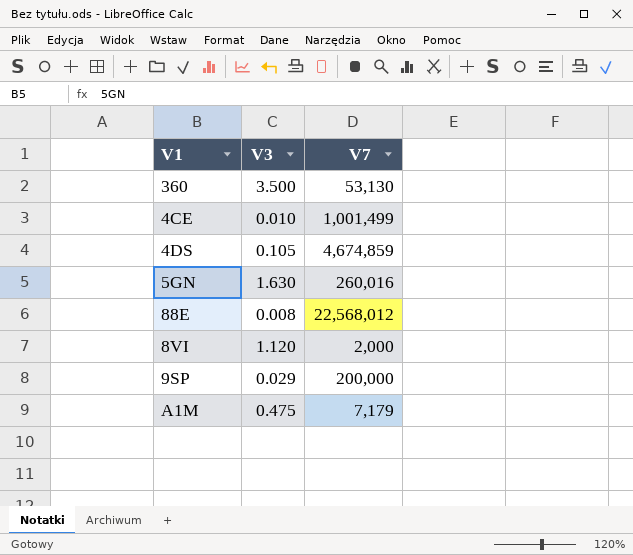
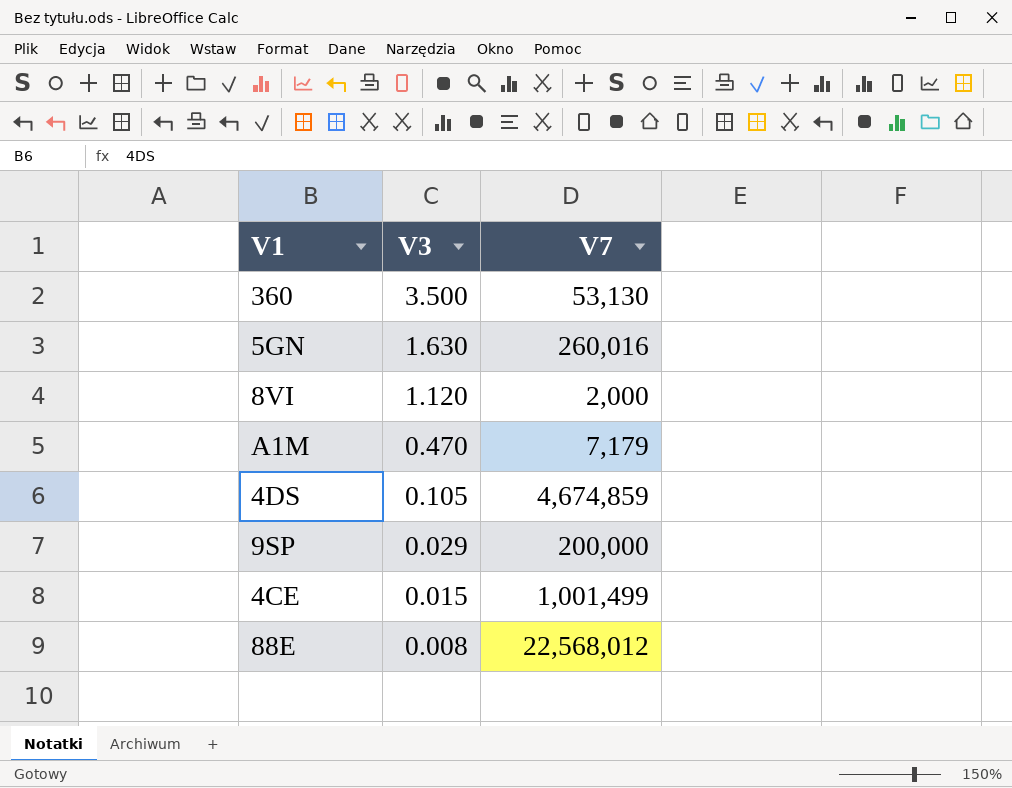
row order: none -> V3 descending
A1M | V3: 0.475 -> 0.470
4CE | V3: 0.010 -> 0.015

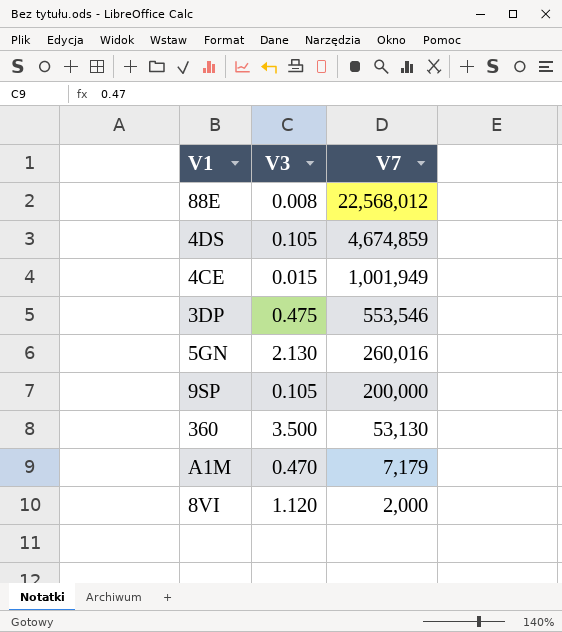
row order: V3 descending -> V7 descending
4CE | V7: 1,001,499 -> 1,001,949
row 3DP: none -> 0.475 | 553,546
5GN | V3: 1.630 -> 2.130
9SP | V3: 0.029 -> 0.105

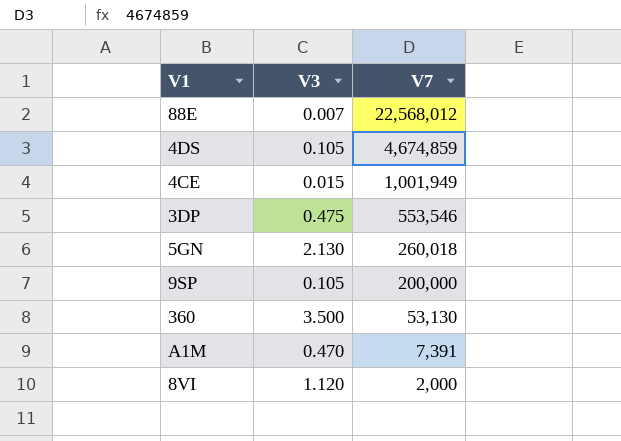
88E | V3: 0.008 -> 0.007
5GN | V7: 260,016 -> 260,018
A1M | V7: 7,179 -> 7,391

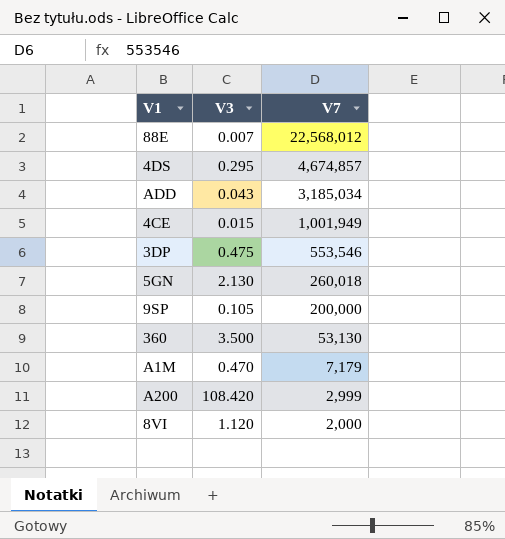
4DS | V3: 0.105 -> 0.295
4DS | V7: 4,674,859 -> 4,674,857
row ADD: none -> 0.043 | 3,185,034
A1M | V7: 7,391 -> 7,179
row A200: none -> 108.420 | 2,999

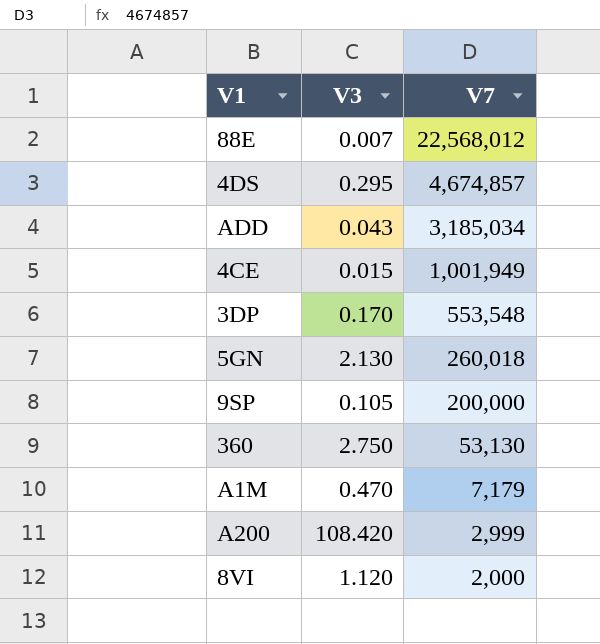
3DP | V3: 0.475 -> 0.170
3DP | V7: 553,546 -> 553,548
360 | V3: 3.500 -> 2.750

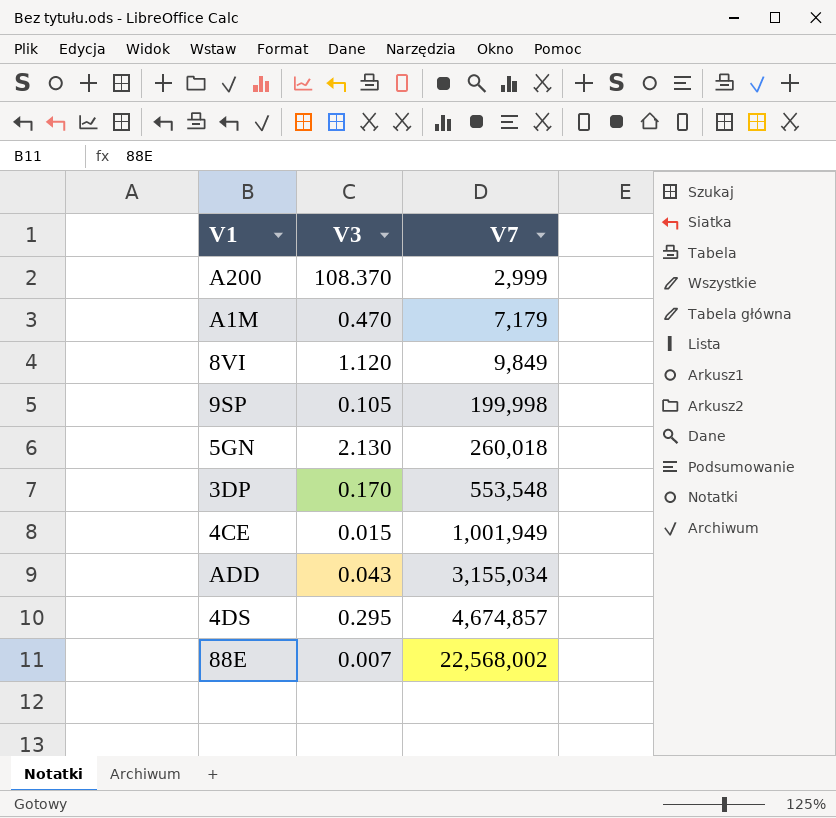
row order: V7 descending -> V7 ascending
row 360: 2.750 | 53,130 -> none
A200 | V3: 108.420 -> 108.370
8VI | V7: 2,000 -> 9,849
9SP | V7: 200,000 -> 199,998
ADD | V7: 3,185,034 -> 3,155,034
88E | V7: 22,568,012 -> 22,568,002

